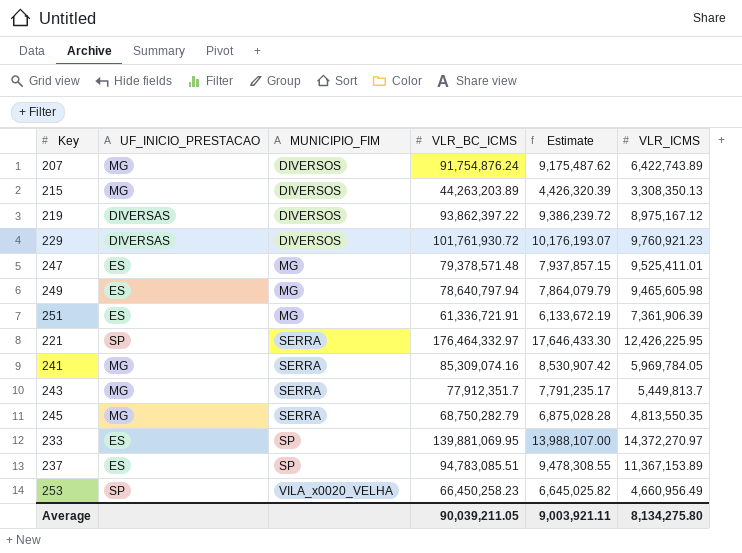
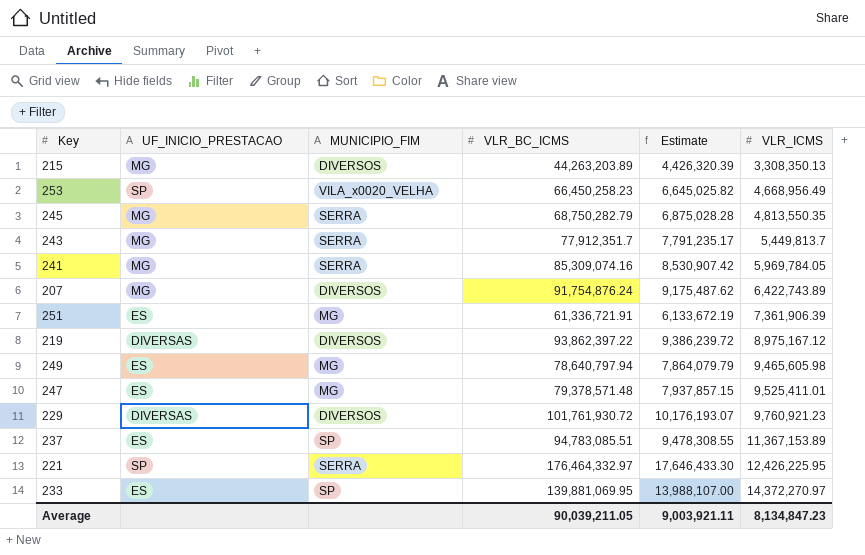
row order: MUNICIPIO_FIM ascending -> VLR_ICMS ascending
253 | VLR_ICMS: 4,660,956.49 -> 4,668,956.49
Average | VLR_ICMS: 8,134,275.80 -> 8,134,847.23

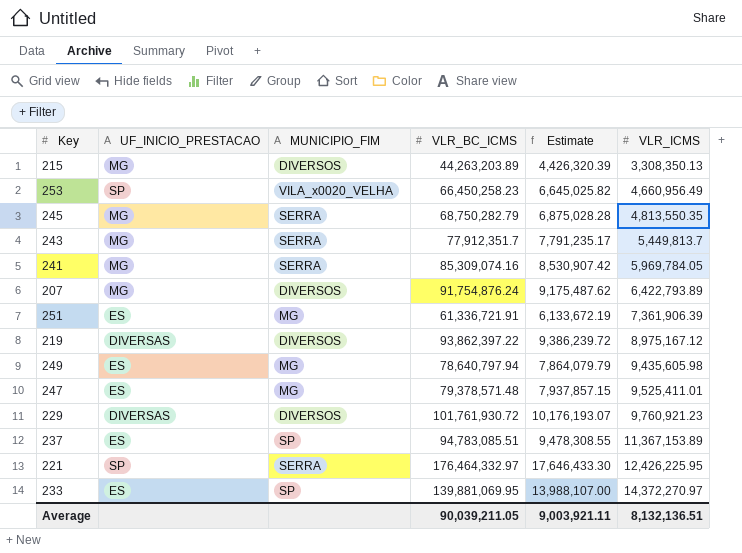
253 | VLR_ICMS: 4,668,956.49 -> 4,660,956.49
207 | VLR_ICMS: 6,422,743.89 -> 6,422,793.89
249 | VLR_ICMS: 9,465,605.98 -> 9,435,605.98
Average | VLR_ICMS: 8,134,847.23 -> 8,132,136.51

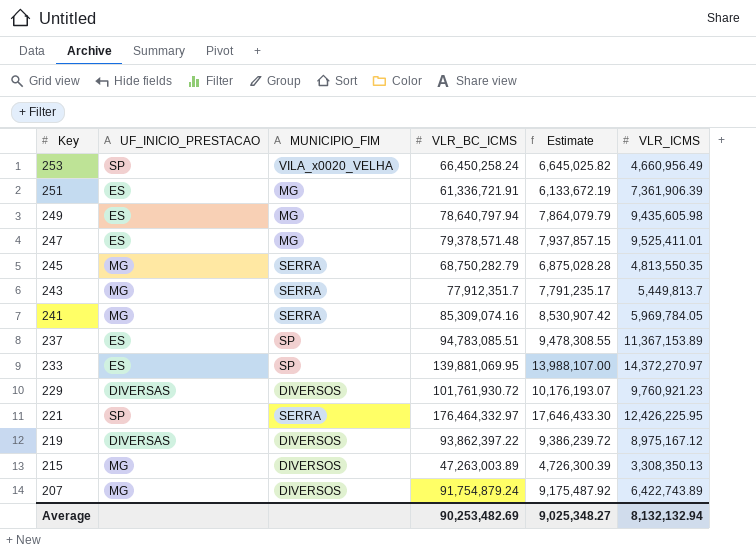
row order: VLR_ICMS ascending -> Key descending
253 | VLR_BC_ICMS: 66,450,258.23 -> 66,450,258.24
215 | VLR_BC_ICMS: 44,263,203.89 -> 47,263,003.89
215 | Estimate: 4,426,320.39 -> 4,726,300.39
207 | VLR_BC_ICMS: 91,754,876.24 -> 91,754,879.24
207 | Estimate: 9,175,487.62 -> 9,175,487.92
207 | VLR_ICMS: 6,422,793.89 -> 6,422,743.89
Average | VLR_BC_ICMS: 90,039,211.05 -> 90,253,482.69
Average | Estimate: 9,003,921.11 -> 9,025,348.27
Average | VLR_ICMS: 8,132,136.51 -> 8,132,132.94

